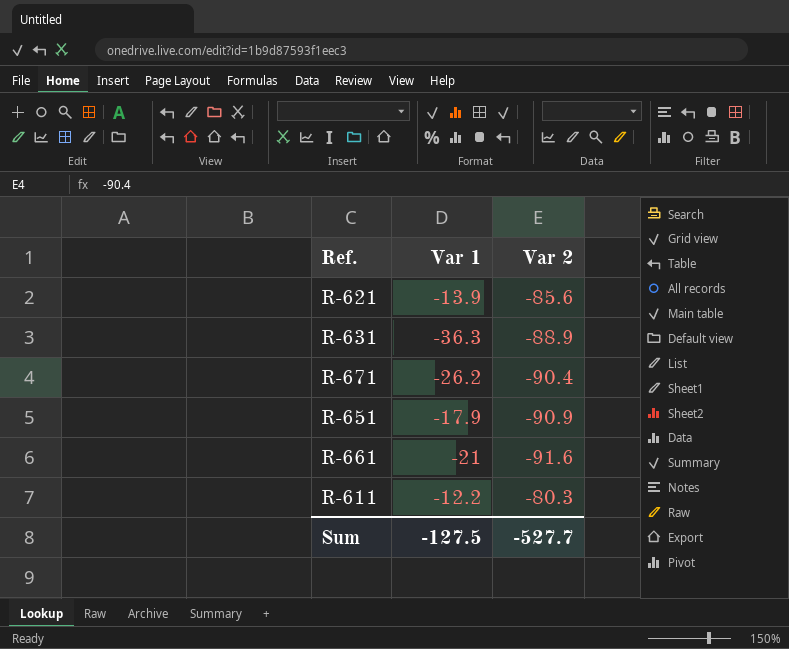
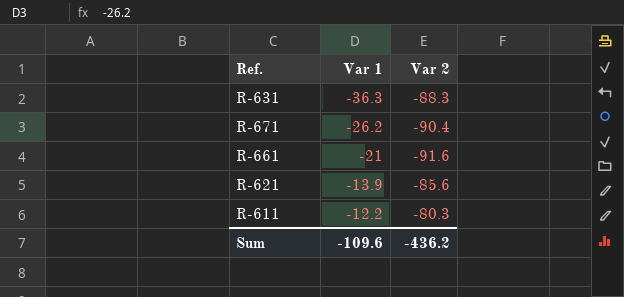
row order: none -> Var 1 ascending
row R-651: -17.9 | -90.9 -> none
R-631 | Var 2: -88.9 -> -88.3
Sum | Var 1: -127.5 -> -109.6
Sum | Var 2: -527.7 -> -436.2

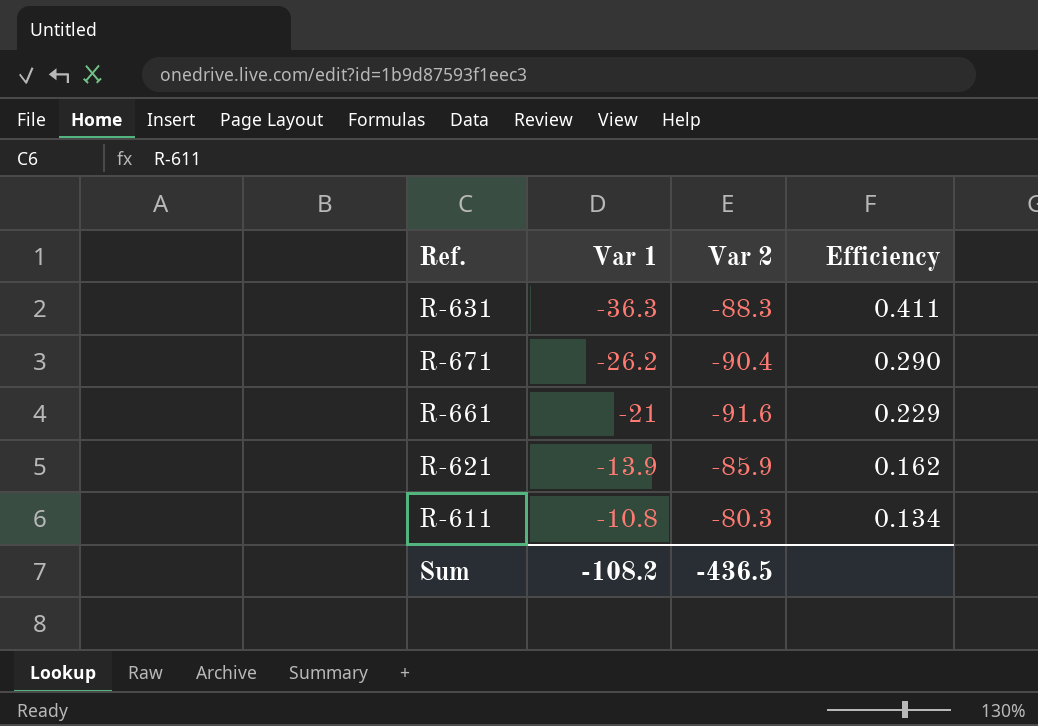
column Efficiency | formula: none -> [Var 1] / [Var 2]
R-621 | Var 2: -85.6 -> -85.9
R-611 | Var 1: -12.2 -> -10.8
Sum | Var 1: -109.6 -> -108.2
Sum | Var 2: -436.2 -> -436.5

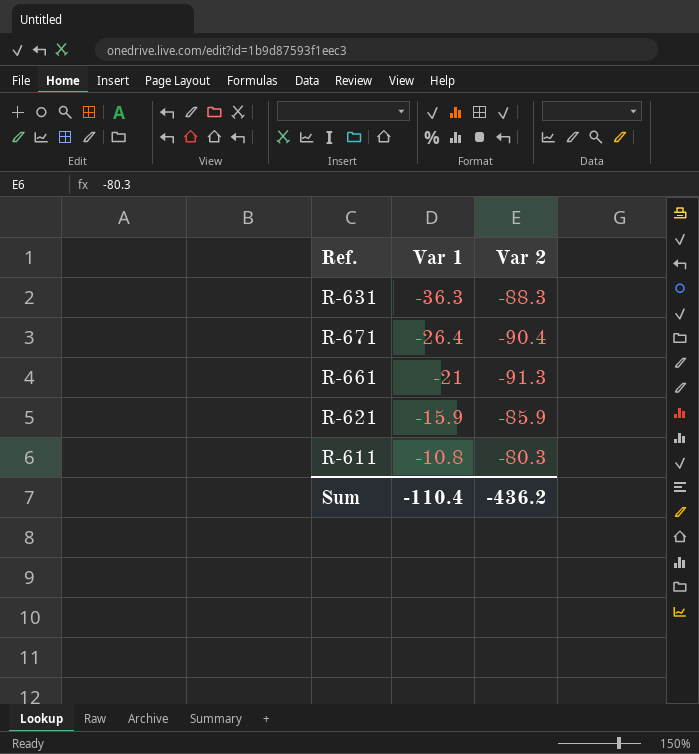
column Efficiency | formula: [Var 1] / [Var 2] -> none
R-671 | Var 1: -26.2 -> -26.4
R-661 | Var 2: -91.6 -> -91.3
R-621 | Var 1: -13.9 -> -15.9
Sum | Var 1: -108.2 -> -110.4
Sum | Var 2: -436.5 -> -436.2

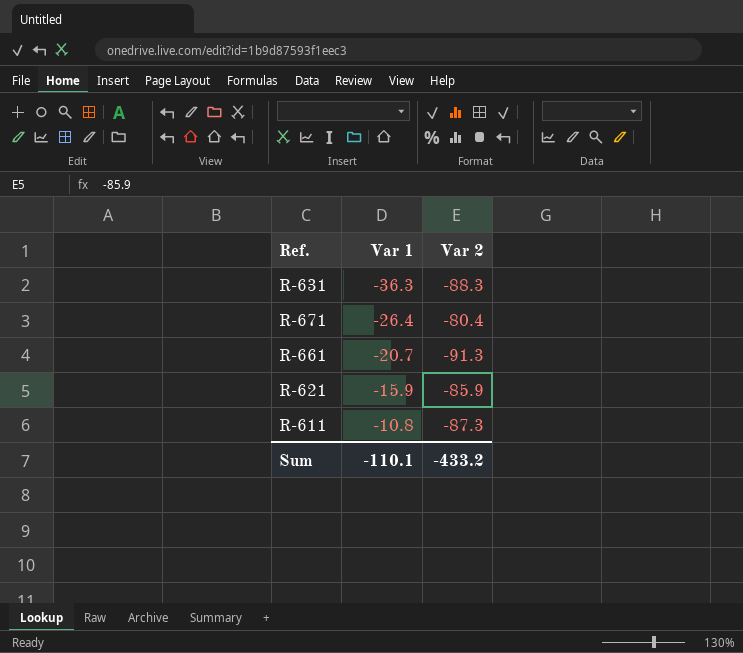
R-671 | Var 2: -90.4 -> -80.4
R-661 | Var 1: -21 -> -20.7
R-611 | Var 2: -80.3 -> -87.3
Sum | Var 1: -110.4 -> -110.1
Sum | Var 2: -436.2 -> -433.2

